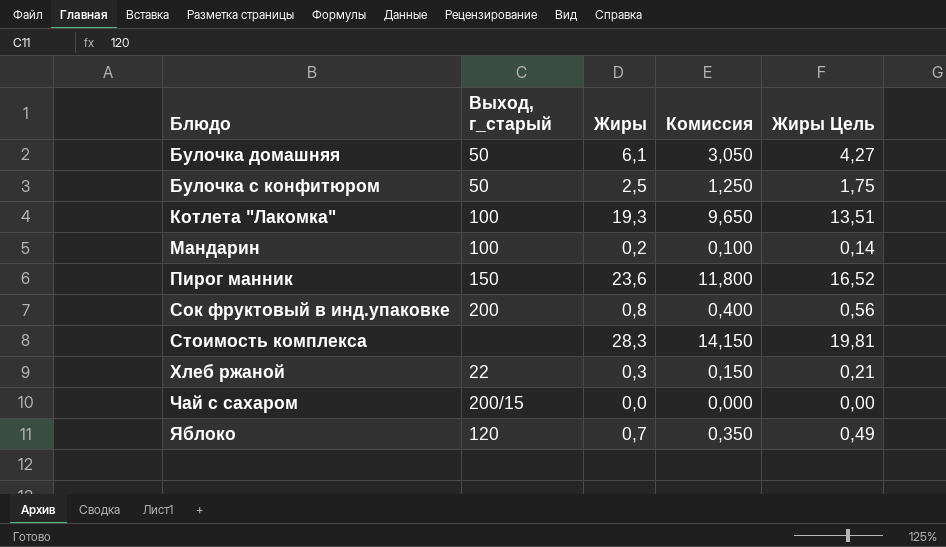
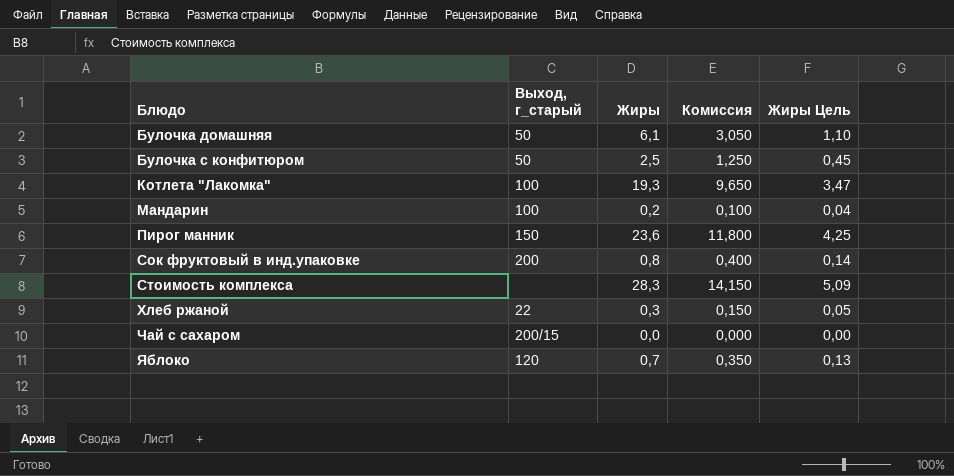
column Жиры Цель | formula: [Жиры] * 0,7 -> [Жиры] * 0,18

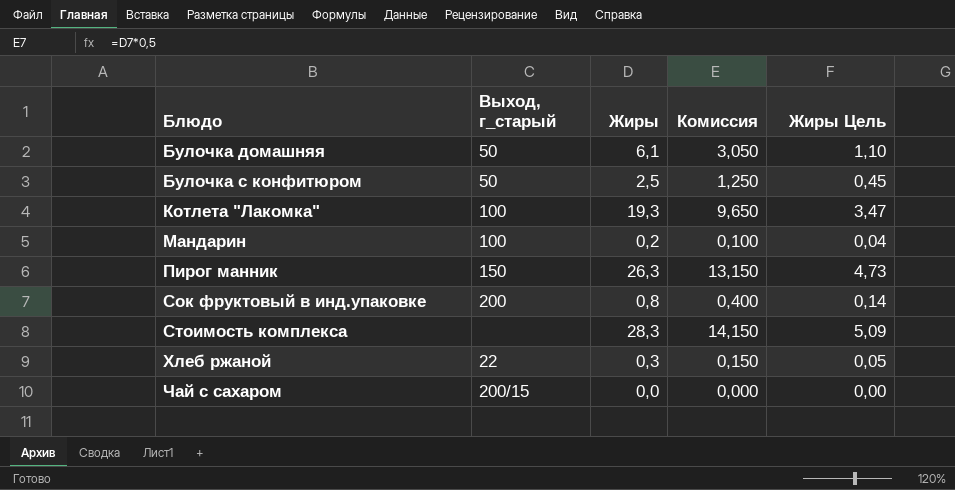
row Яблоко: 120 | 0,7 | 0,350 | 0,13 -> none
Пирог манник | Жиры: 23,6 -> 26,3
Пирог манник | Комиссия: 11,800 -> 13,150
Пирог манник | Жиры Цель: 4,25 -> 4,73

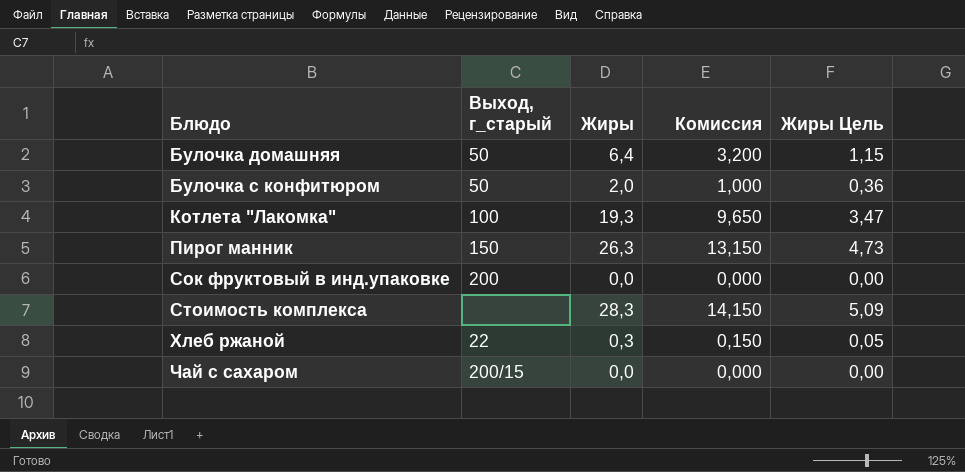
row Мандарин: 100 | 0,2 | 0,100 | 0,04 -> none
Булочка домашняя | Жиры: 6,1 -> 6,4
Булочка домашняя | Комиссия: 3,050 -> 3,200
Булочка домашняя | Жиры Цель: 1,10 -> 1,15
Булочка с конфитюром | Жиры: 2,5 -> 2,0
Булочка с конфитюром | Комиссия: 1,250 -> 1,000
Булочка с конфитюром | Жиры Цель: 0,45 -> 0,36
Сок фруктовый в инд.упаковке | Жиры: 0,8 -> 0,0
Сок фруктовый в инд.упаковке | Комиссия: 0,400 -> 0,000
Сок фруктовый в инд.упаковке | Жиры Цель: 0,14 -> 0,00

